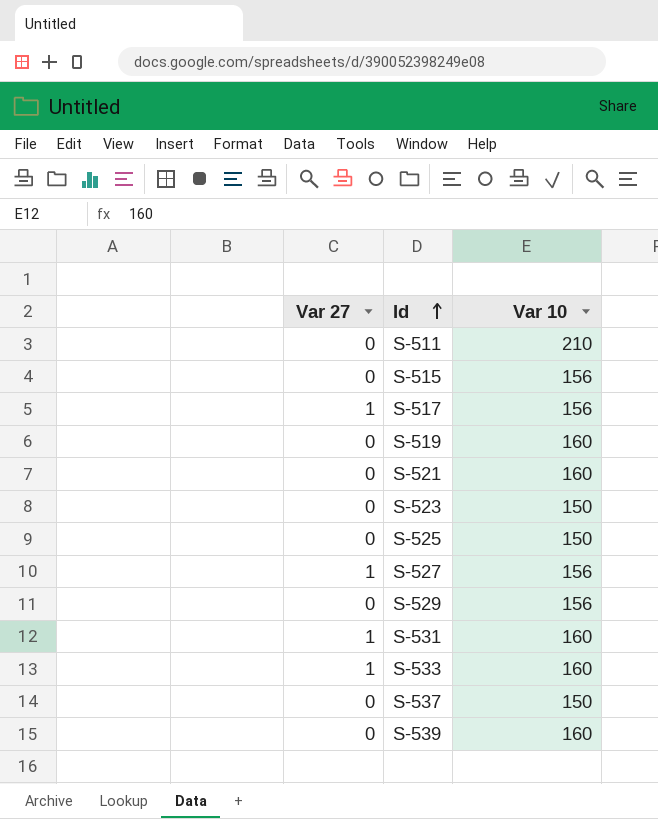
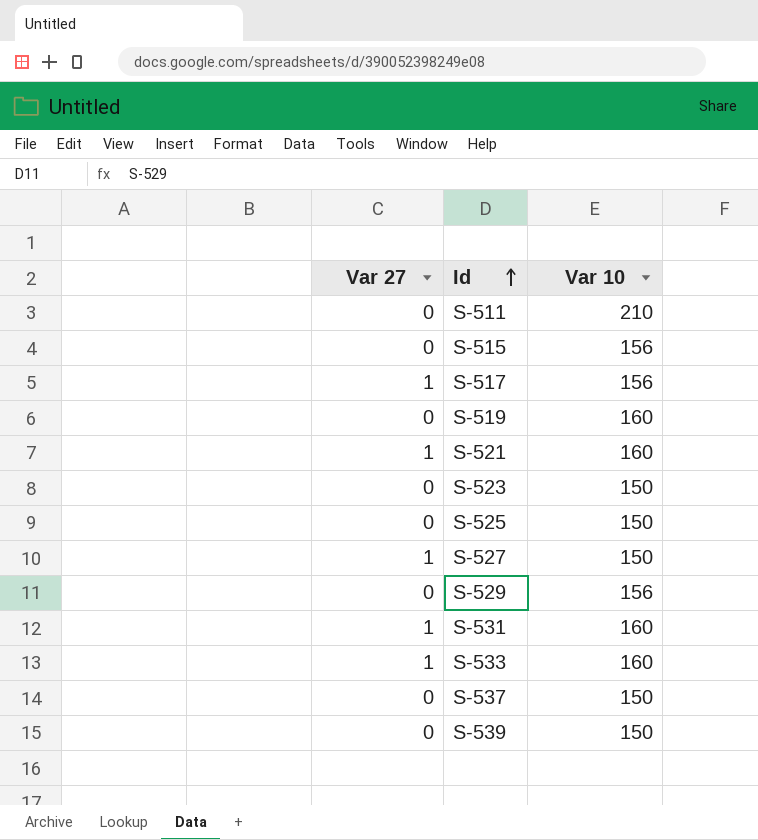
S-521 | Var 27: 0 -> 1
S-527 | Var 10: 156 -> 150
S-539 | Var 10: 160 -> 150

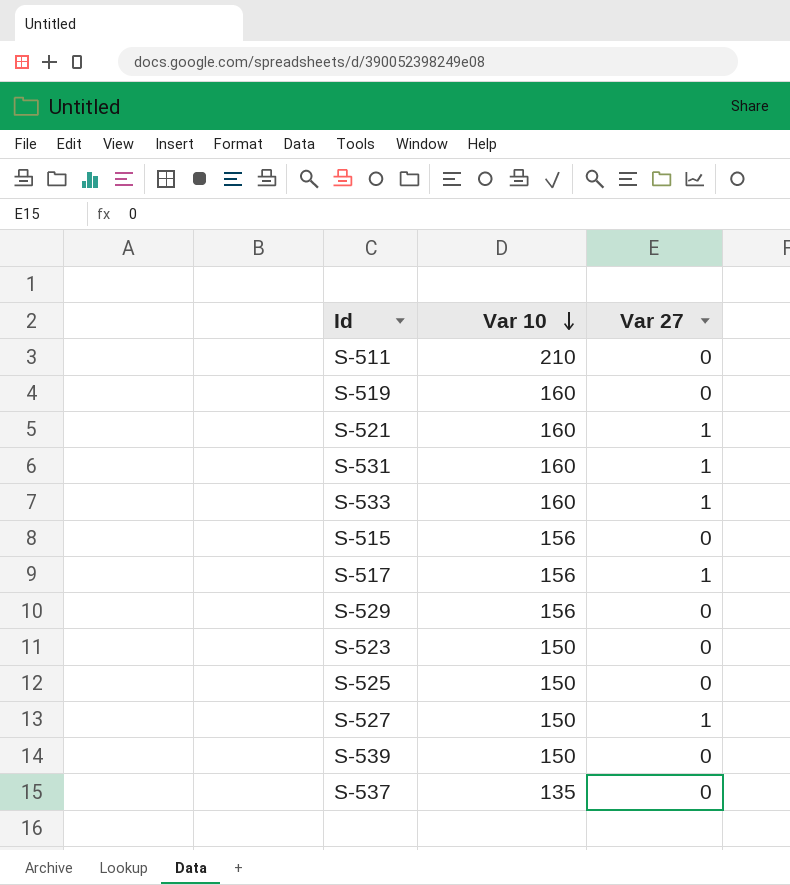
row order: Id ascending -> Var 10 descending
column Var 27 | position: 1 -> 3
S-537 | Var 10: 150 -> 135

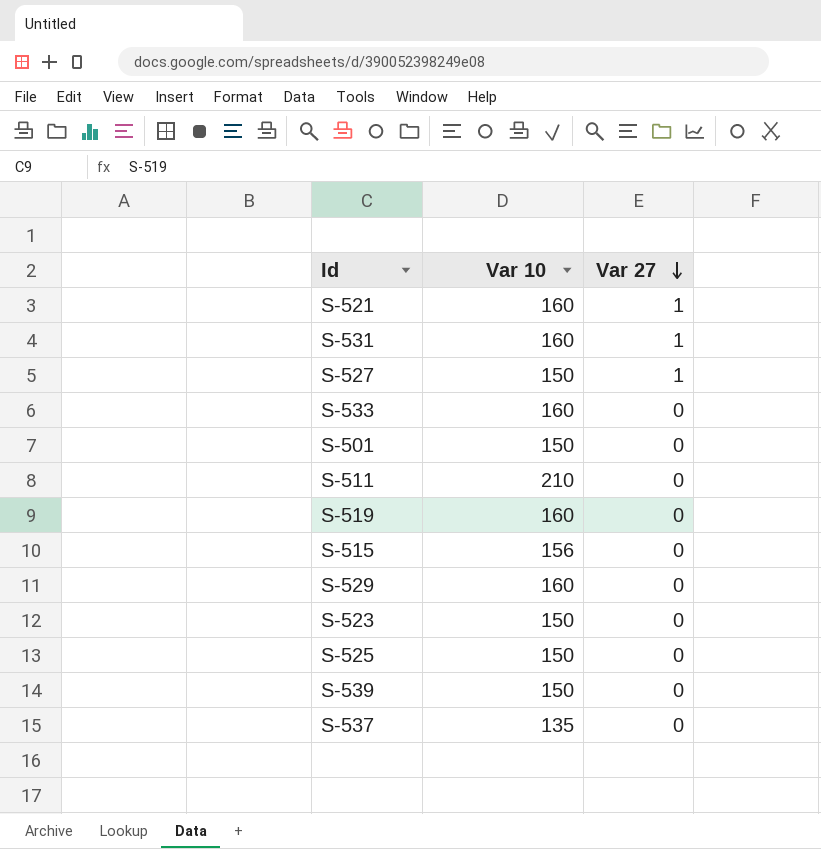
row order: Var 10 descending -> Var 27 descending
row S-517: 156 | 1 -> none
S-533 | Var 27: 1 -> 0
row S-501: none -> 150 | 0
S-529 | Var 10: 156 -> 160

